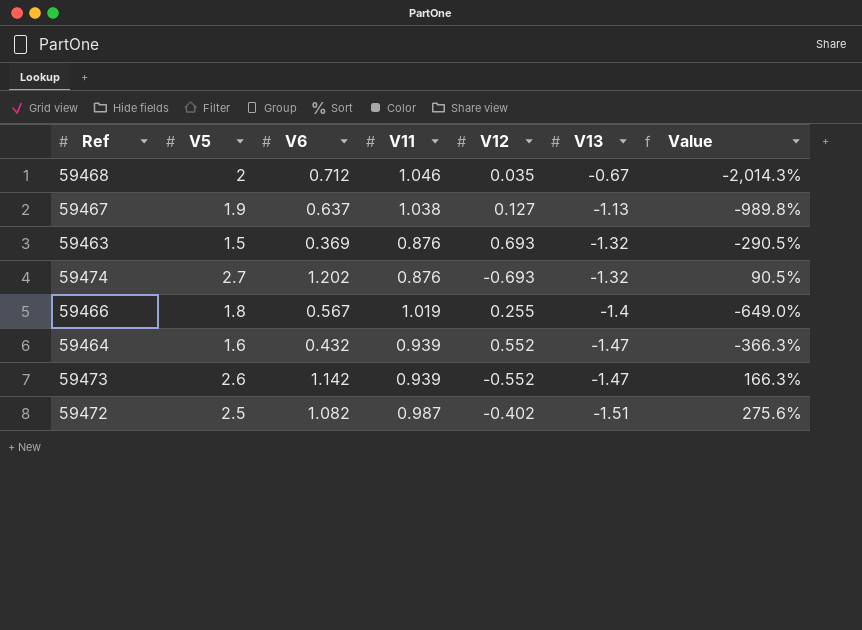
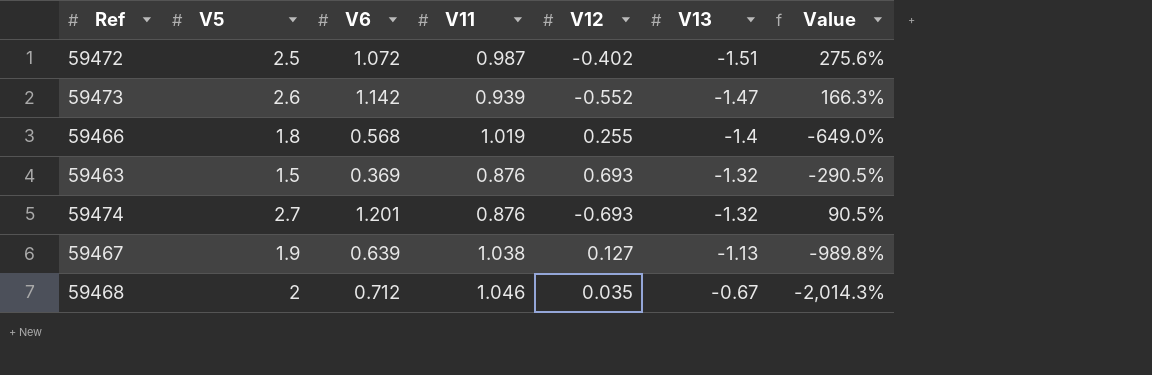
row order: V13 descending -> V13 ascending
row 59464: 1.6 | 0.432 | 0.939 | 0.552 | -1.47 | -366.3% -> none
59472 | V6: 1.082 -> 1.072
59466 | V6: 0.567 -> 0.568
59474 | V6: 1.202 -> 1.201
59467 | V6: 0.637 -> 0.639

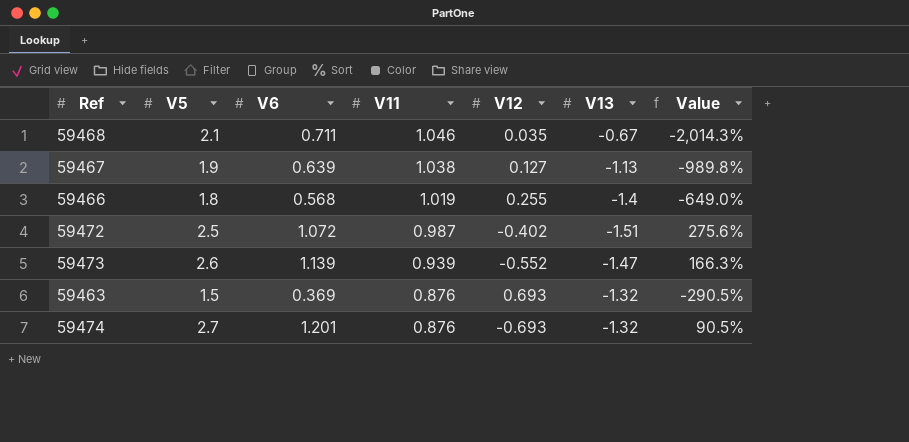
row order: V13 ascending -> V11 descending
59468 | V5: 2 -> 2.1
59468 | V6: 0.712 -> 0.711
59473 | V6: 1.142 -> 1.139

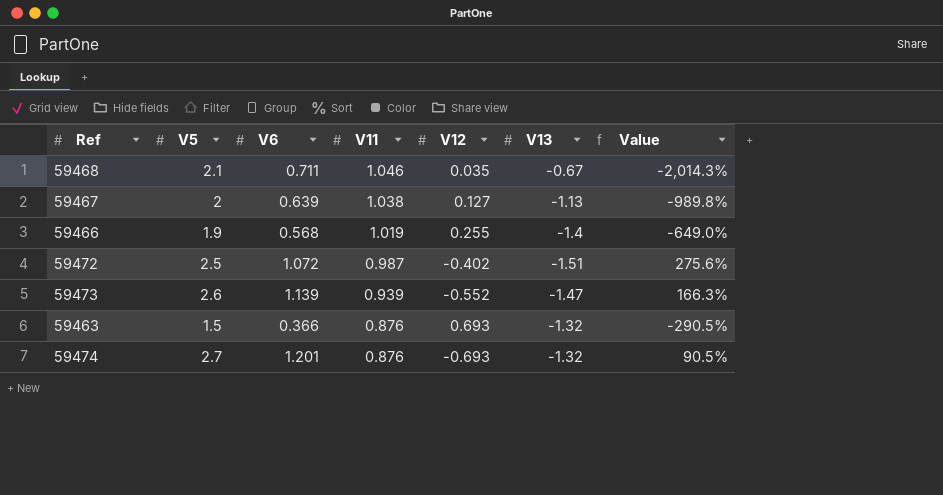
59467 | V5: 1.9 -> 2
59466 | V5: 1.8 -> 1.9
59463 | V6: 0.369 -> 0.366

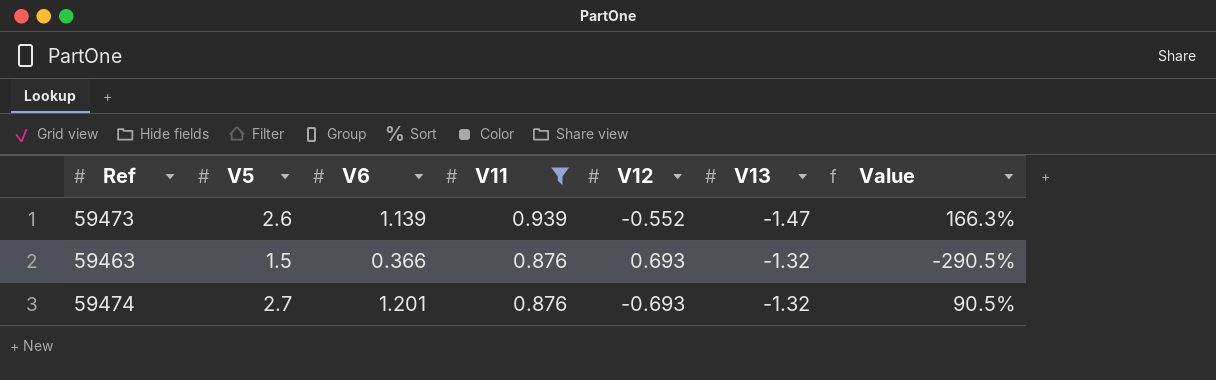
filter: none -> V11 <= 0.939

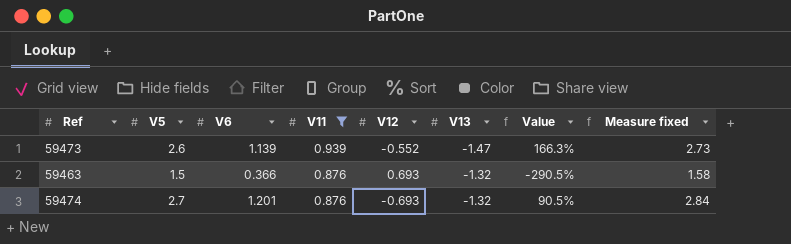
column Measure fixed | formula: none -> [V5] * 1.05

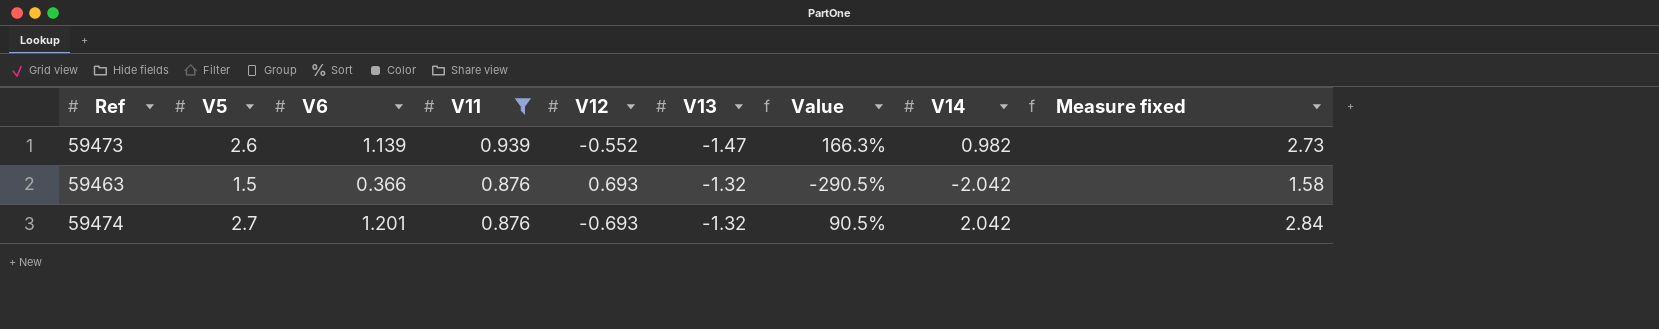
column V14 | position: none -> 8

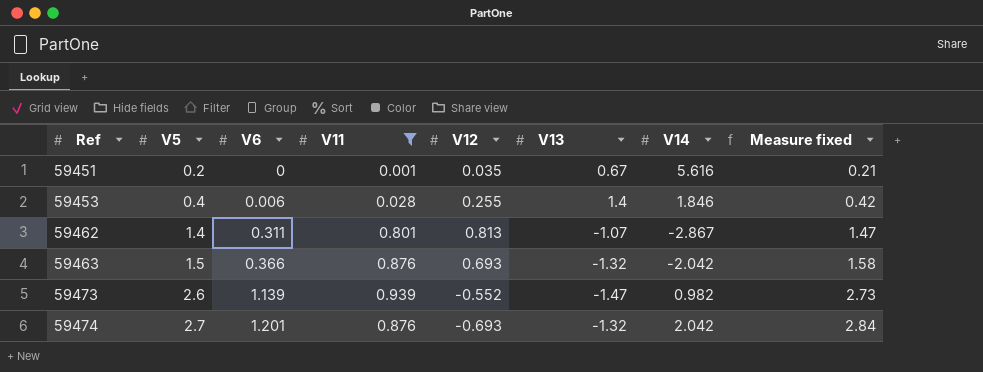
row order: V11 descending -> Ref ascending
column Value | formula: ([V13] - [V12]) / [V12] -> none
row 59451: none -> 0.2 | 0 | 0.001 | 0.035 | 0.67 | 5.616 | 0.21
row 59453: none -> 0.4 | 0.006 | 0.028 | 0.255 | 1.4 | 1.846 | 0.42
row 59462: none -> 1.4 | 0.311 | 0.801 | 0.813 | -1.07 | -2.867 | 1.47

